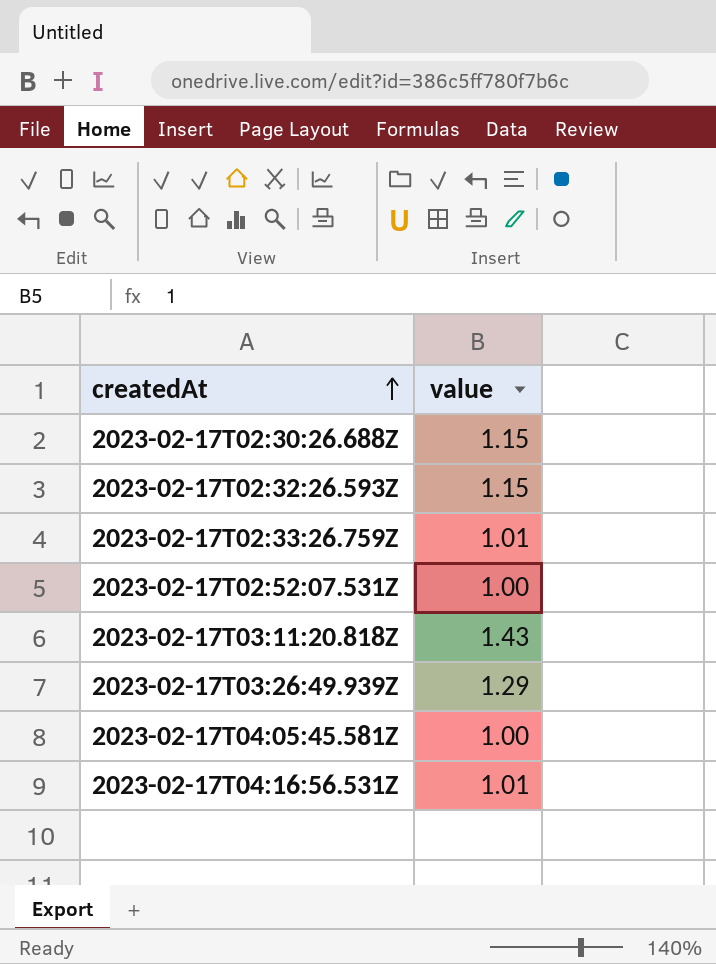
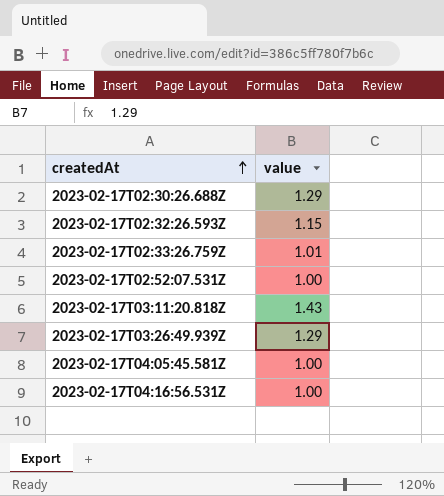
2023-02-17T02:30:26.688Z | value: 1.15 -> 1.29
2023-02-17T04:16:56.531Z | value: 1.01 -> 1.00

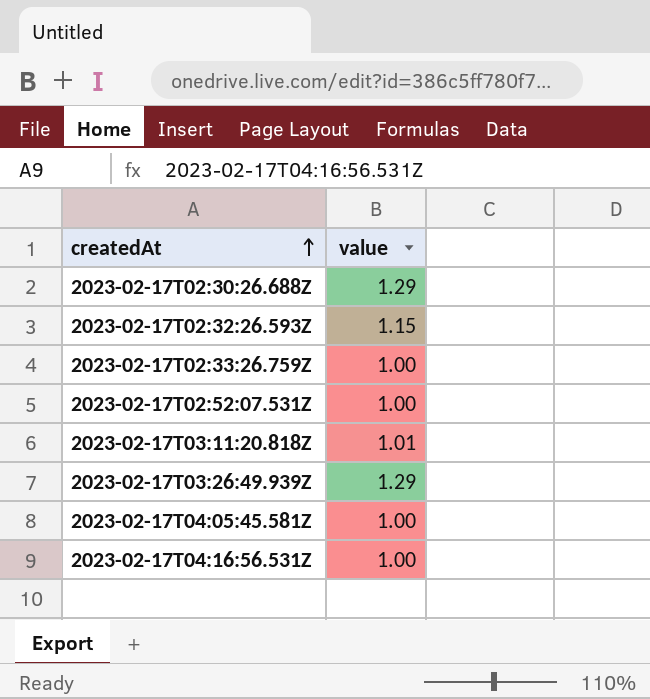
2023-02-17T02:33:26.759Z | value: 1.01 -> 1.00
2023-02-17T03:11:20.818Z | value: 1.43 -> 1.01

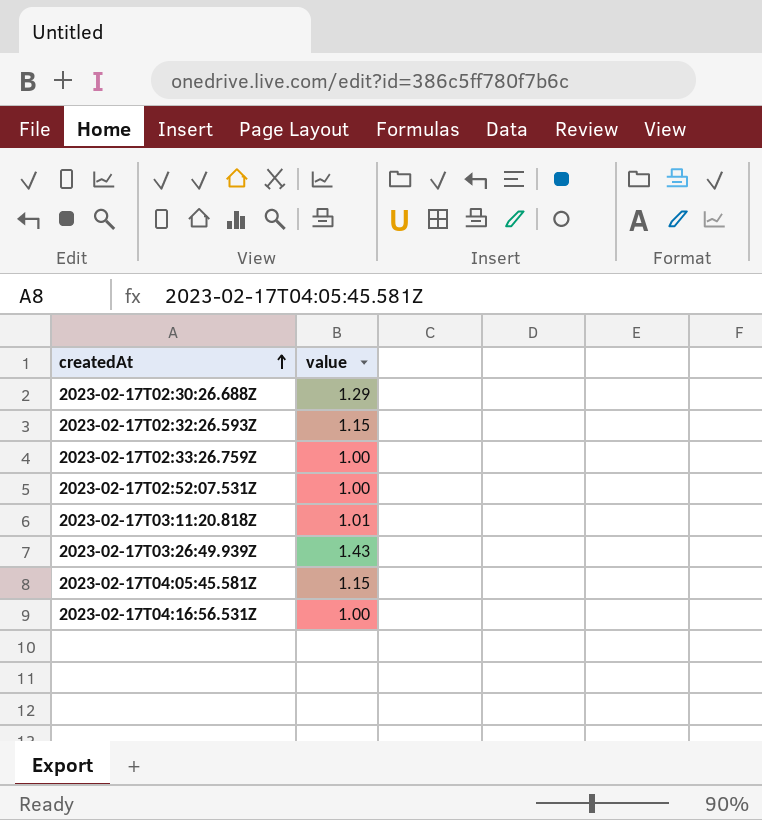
2023-02-17T03:26:49.939Z | value: 1.29 -> 1.43
2023-02-17T04:05:45.581Z | value: 1.00 -> 1.15

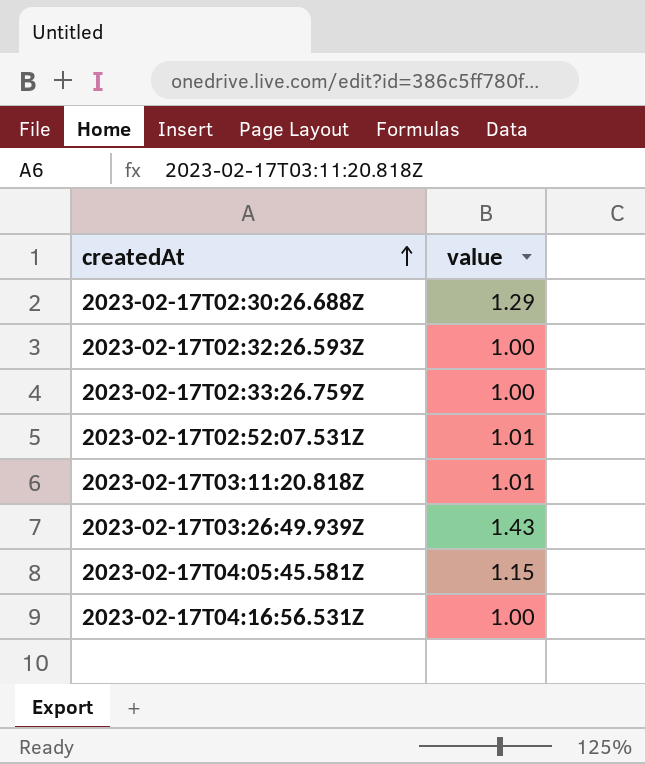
2023-02-17T02:32:26.593Z | value: 1.15 -> 1.00
2023-02-17T02:52:07.531Z | value: 1.00 -> 1.01

